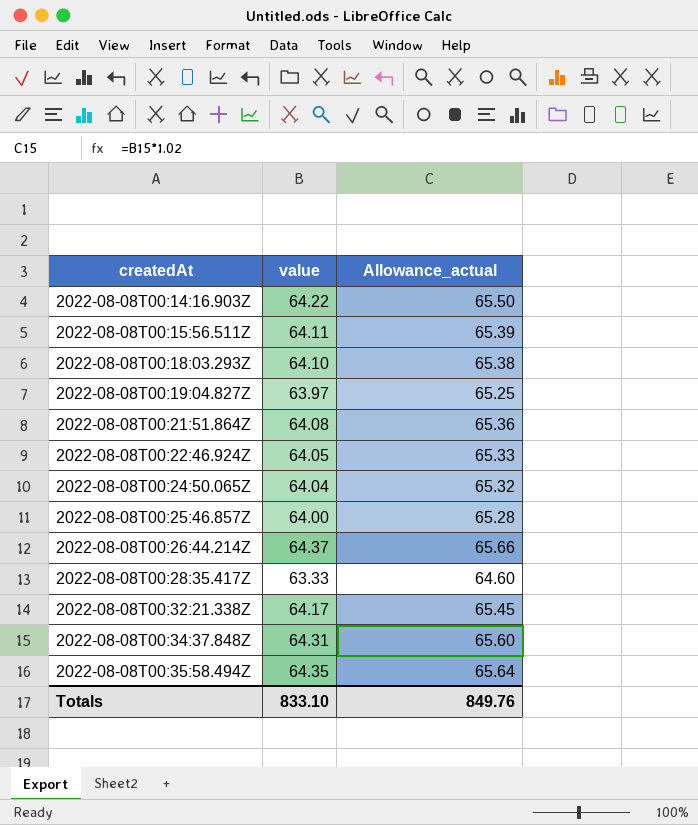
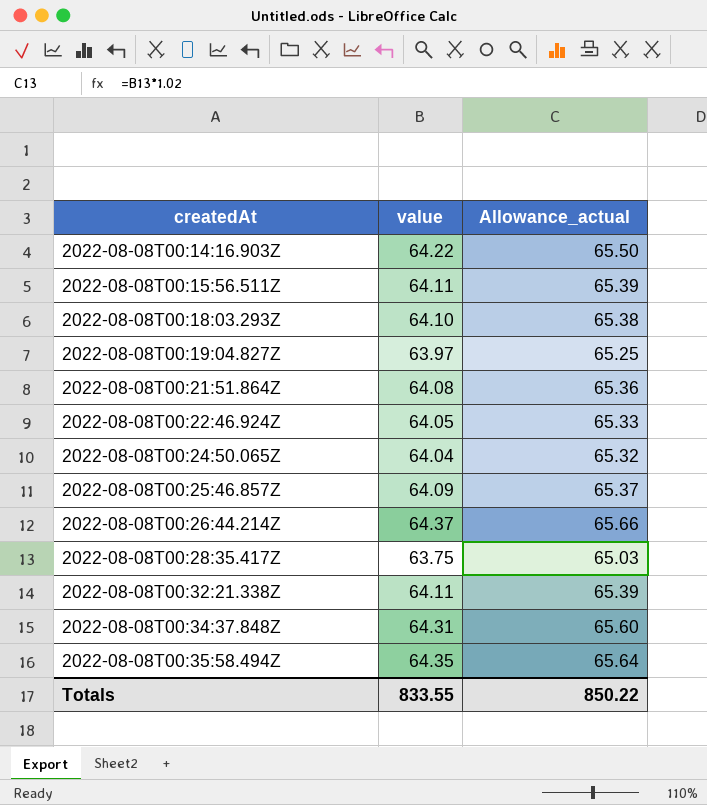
2022-08-08T00:25:46.857Z | value: 64.00 -> 64.09
2022-08-08T00:25:46.857Z | Allowance_actual: 65.28 -> 65.37
2022-08-08T00:28:35.417Z | value: 63.33 -> 63.75
2022-08-08T00:28:35.417Z | Allowance_actual: 64.60 -> 65.03
2022-08-08T00:32:21.338Z | value: 64.17 -> 64.11
2022-08-08T00:32:21.338Z | Allowance_actual: 65.45 -> 65.39
Totals | value: 833.10 -> 833.55
Totals | Allowance_actual: 849.76 -> 850.22

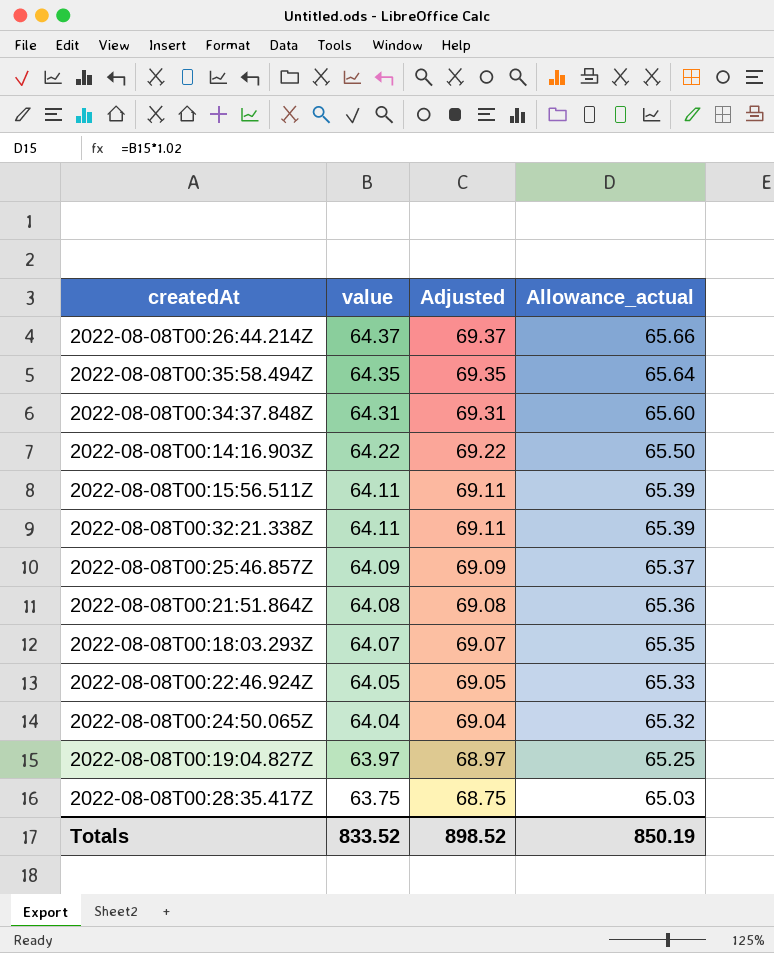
row order: createdAt ascending -> value descending
column Adjusted | formula: none -> [value] + 5
2022-08-08T00:18:03.293Z | value: 64.10 -> 64.07
2022-08-08T00:18:03.293Z | Allowance_actual: 65.38 -> 65.35
Totals | value: 833.55 -> 833.52
Totals | Allowance_actual: 850.22 -> 850.19

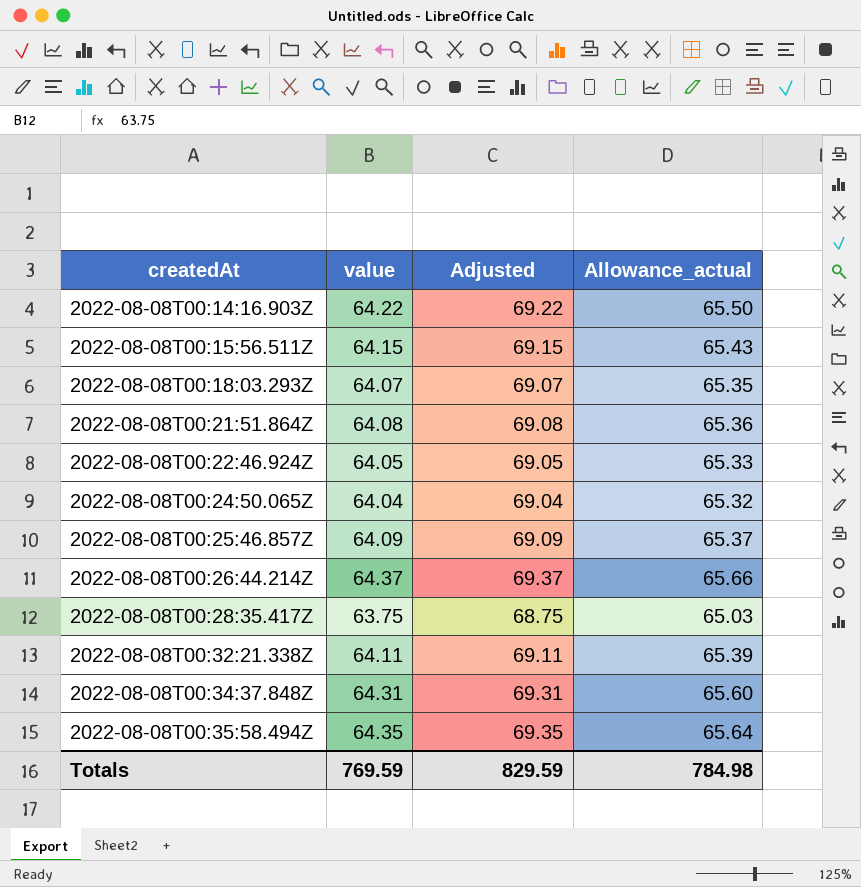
row order: value descending -> createdAt ascending
row 2022-08-08T00:19:04.827Z: 63.97 | 68.97 | 65.25 -> none
2022-08-08T00:15:56.511Z | value: 64.11 -> 64.15
2022-08-08T00:15:56.511Z | Adjusted: 69.11 -> 69.15
2022-08-08T00:15:56.511Z | Allowance_actual: 65.39 -> 65.43
Totals | value: 833.52 -> 769.59
Totals | Adjusted: 898.52 -> 829.59
Totals | Allowance_actual: 850.19 -> 784.98

